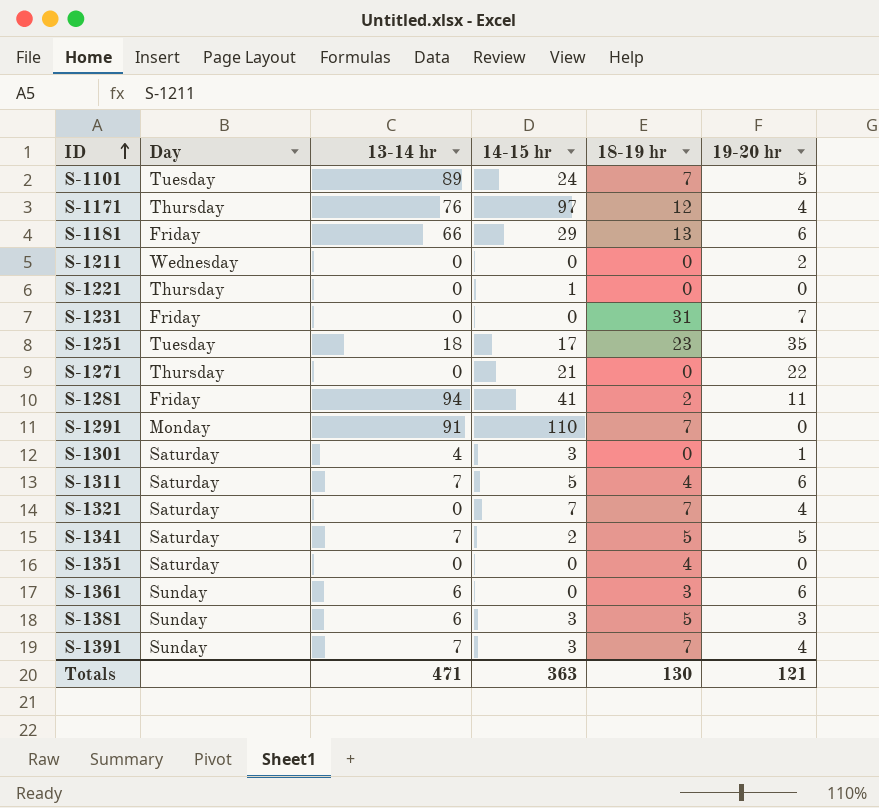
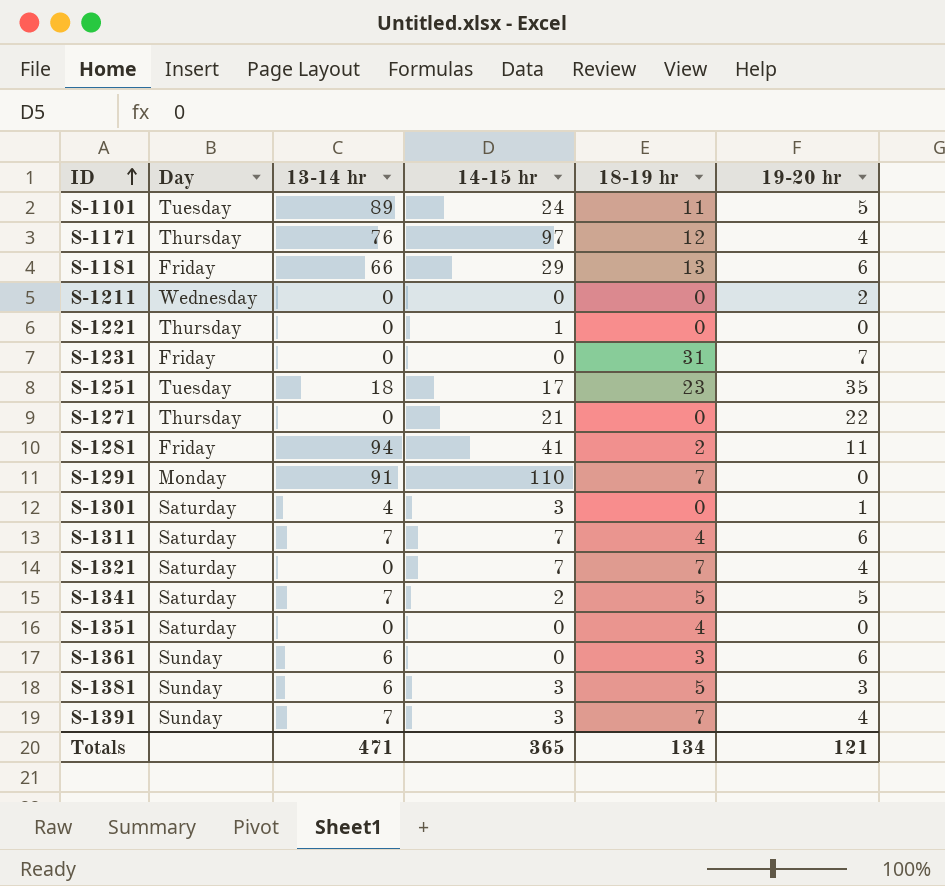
S-1101 | 18-19 hr: 7 -> 11
S-1311 | 14-15 hr: 5 -> 7
Totals | 14-15 hr: 363 -> 365
Totals | 18-19 hr: 130 -> 134

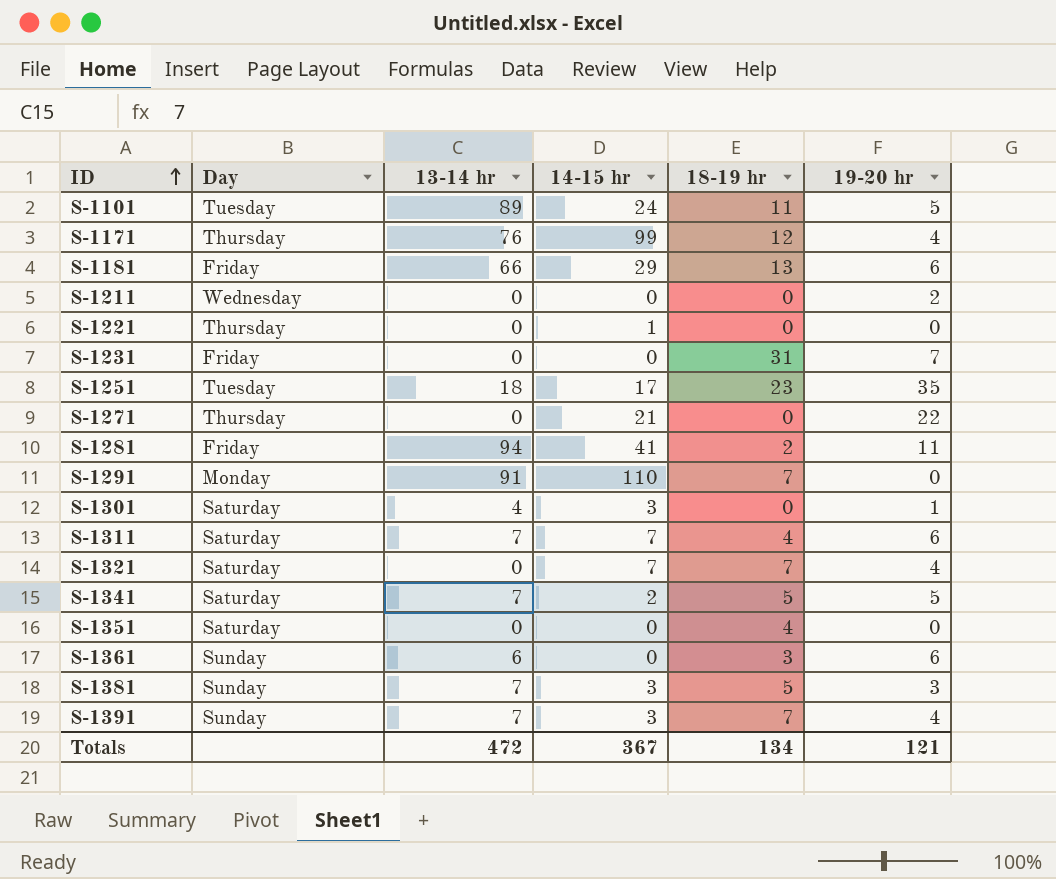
S-1171 | 14-15 hr: 97 -> 99
S-1381 | 13-14 hr: 6 -> 7
Totals | 13-14 hr: 471 -> 472
Totals | 14-15 hr: 365 -> 367

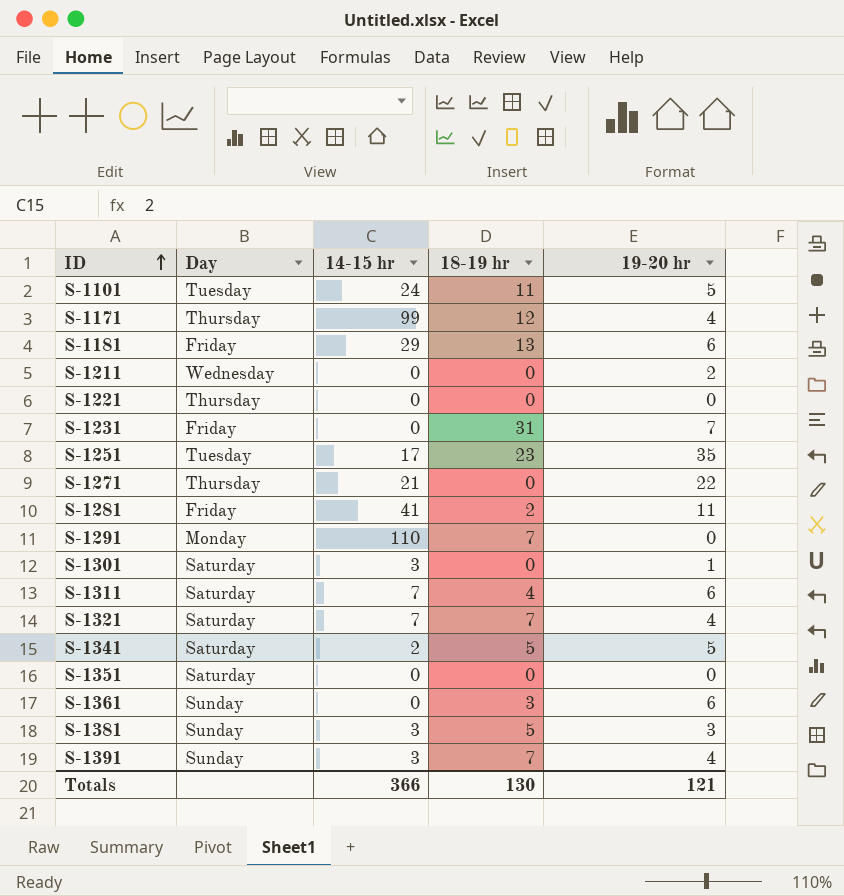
column 13-14 hr | position: 3 -> none
S-1221 | 14-15 hr: 1 -> 0
S-1351 | 18-19 hr: 4 -> 0
Totals | 14-15 hr: 367 -> 366
Totals | 18-19 hr: 134 -> 130

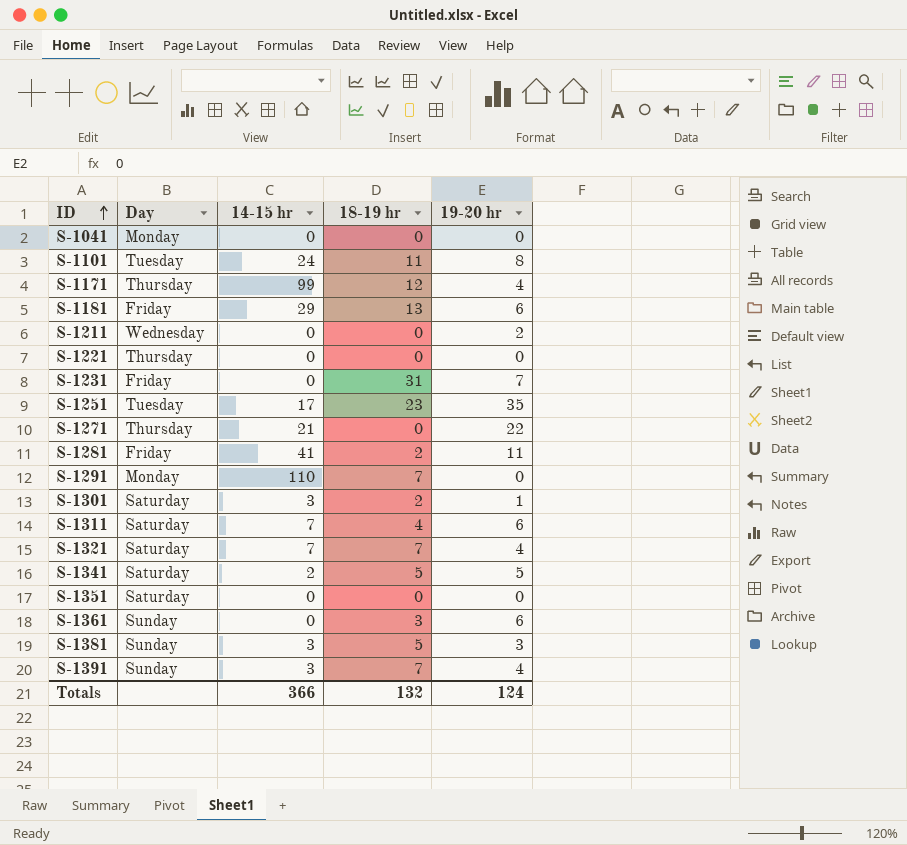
row S-1041: none -> Monday | 0 | 0 | 0
S-1101 | 19-20 hr: 5 -> 8
S-1301 | 18-19 hr: 0 -> 2
Totals | 18-19 hr: 130 -> 132
Totals | 19-20 hr: 121 -> 124

